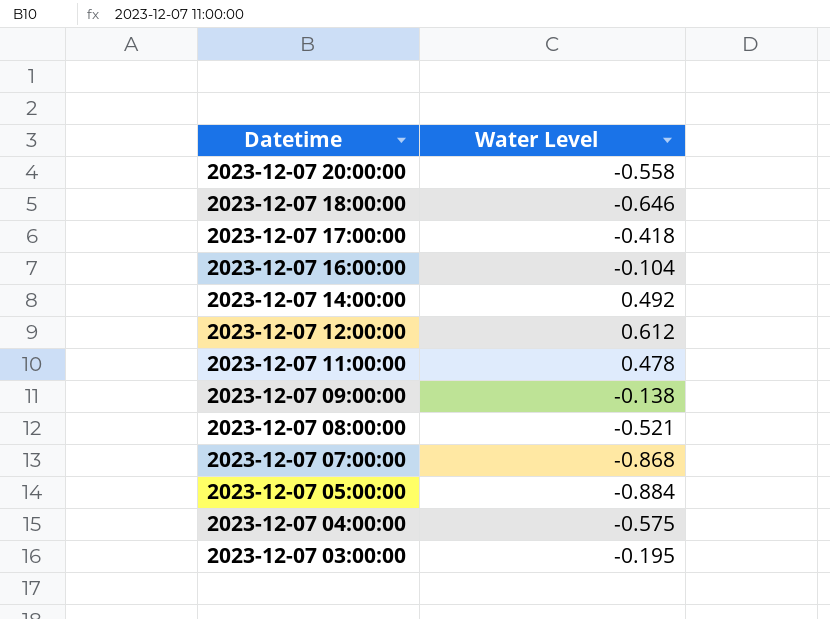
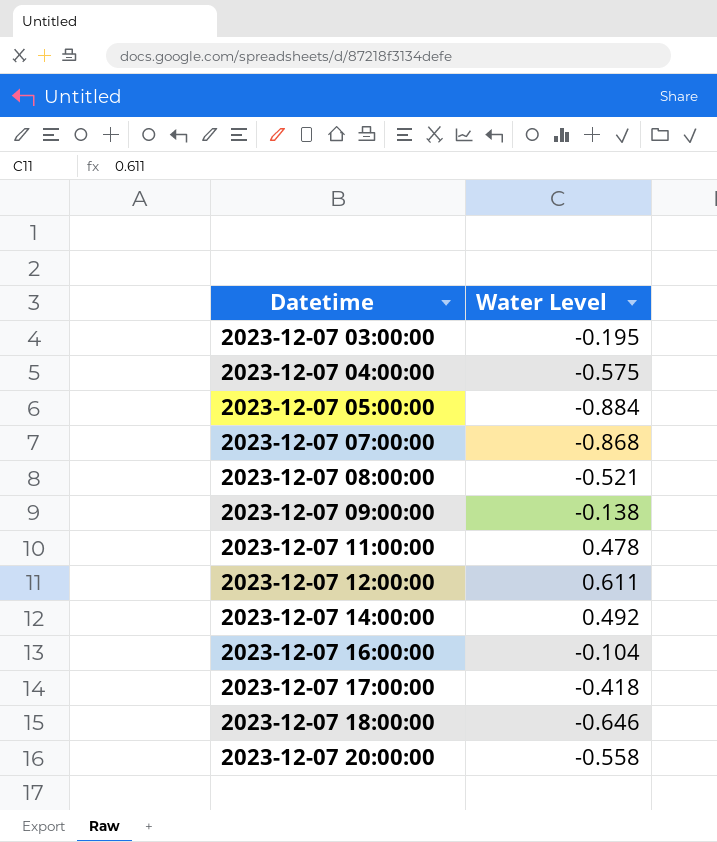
row order: Datetime descending -> Datetime ascending
2023-12-07 12:00:00 | Water Level: 0.612 -> 0.611

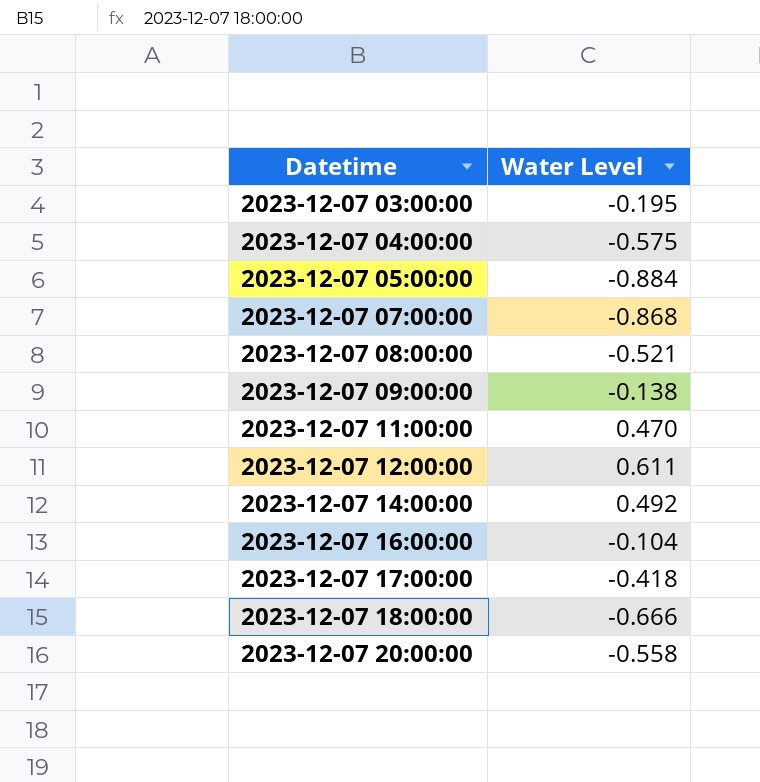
2023-12-07 11:00:00 | Water Level: 0.478 -> 0.470
2023-12-07 18:00:00 | Water Level: -0.646 -> -0.666

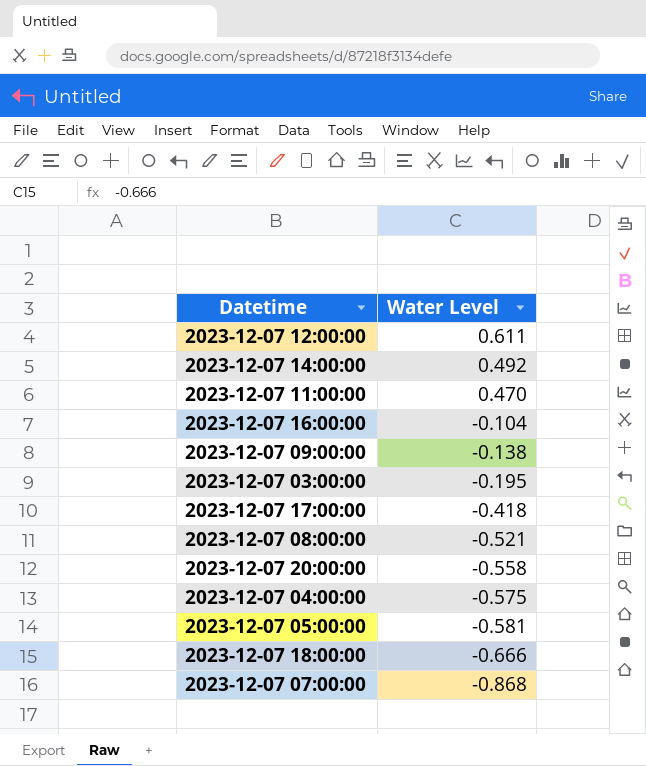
row order: Datetime ascending -> Water Level descending
2023-12-07 05:00:00 | Water Level: -0.884 -> -0.581

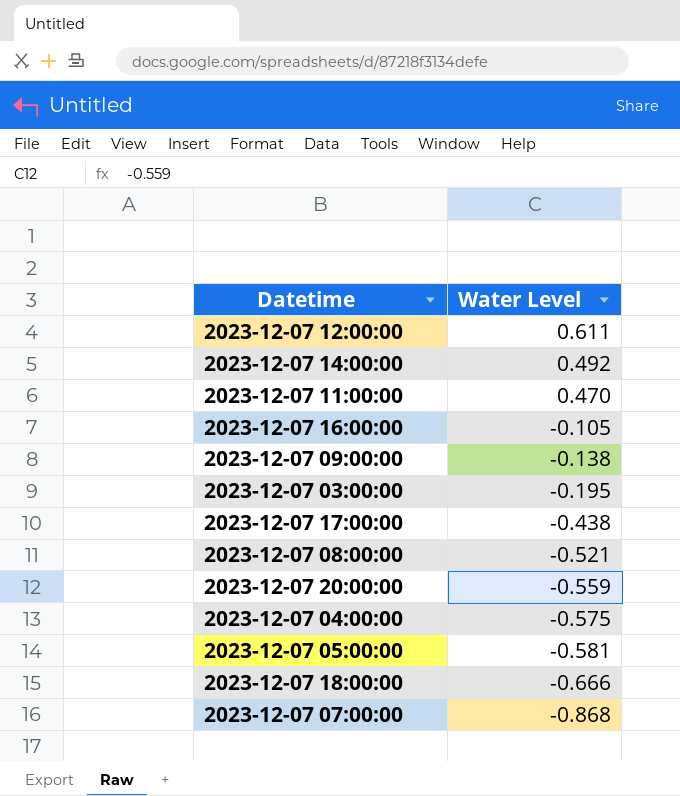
2023-12-07 16:00:00 | Water Level: -0.104 -> -0.105
2023-12-07 17:00:00 | Water Level: -0.418 -> -0.438
2023-12-07 20:00:00 | Water Level: -0.558 -> -0.559

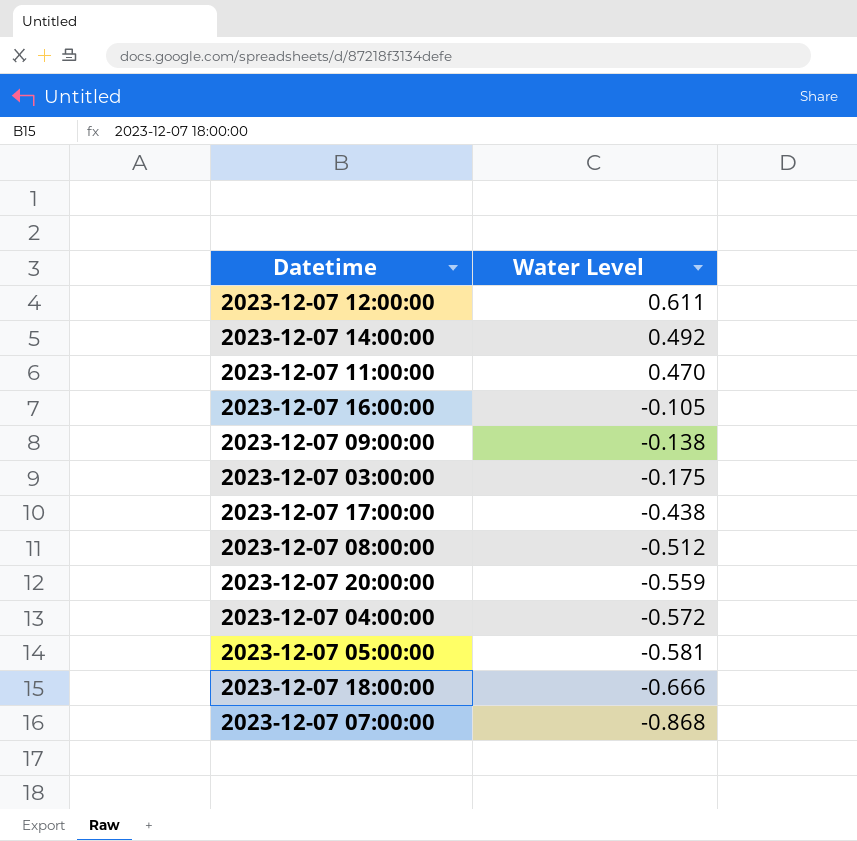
2023-12-07 03:00:00 | Water Level: -0.195 -> -0.175
2023-12-07 08:00:00 | Water Level: -0.521 -> -0.512
2023-12-07 04:00:00 | Water Level: -0.575 -> -0.572

